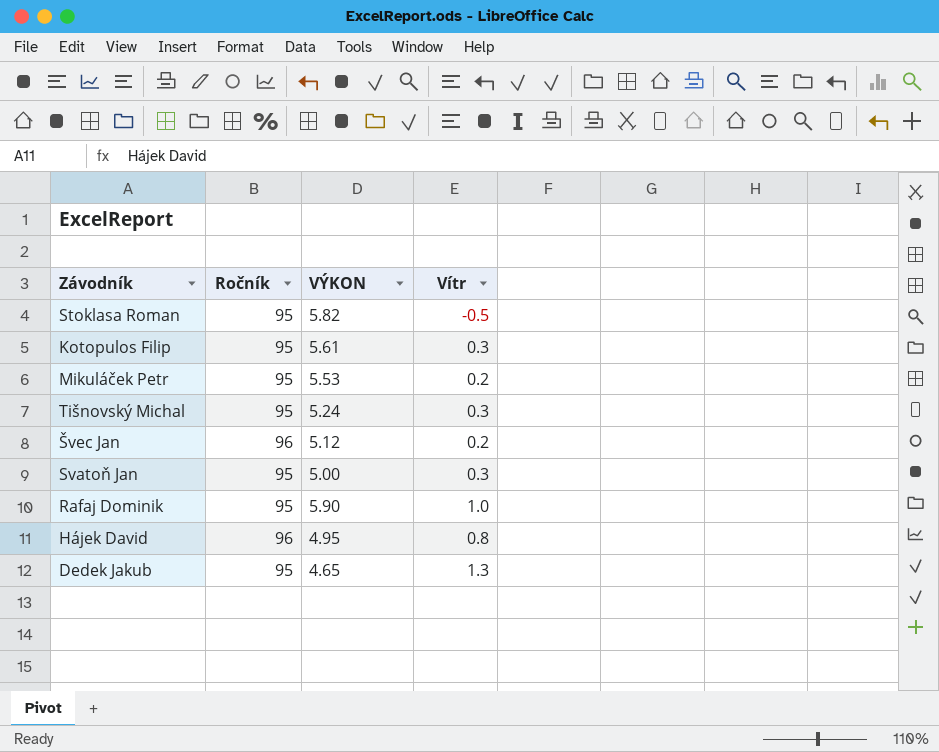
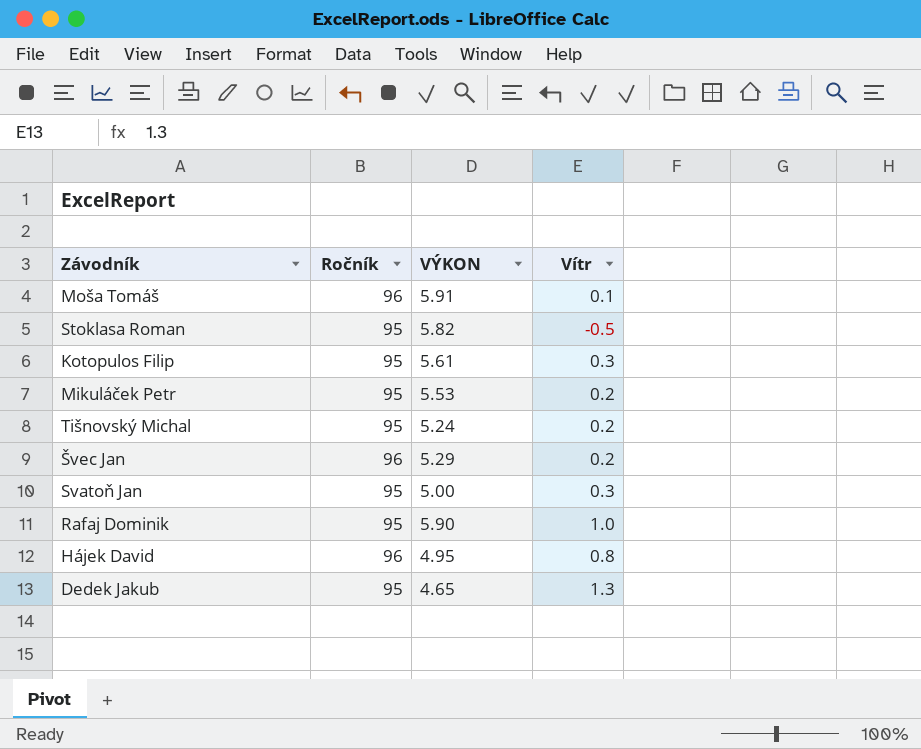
row Moša Tomáš: none -> 96 | 5.91 | 0.1
Tišnovský Michal | Vítr: 0.3 -> 0.2
Švec Jan | VÝKON: 5.12 -> 5.29

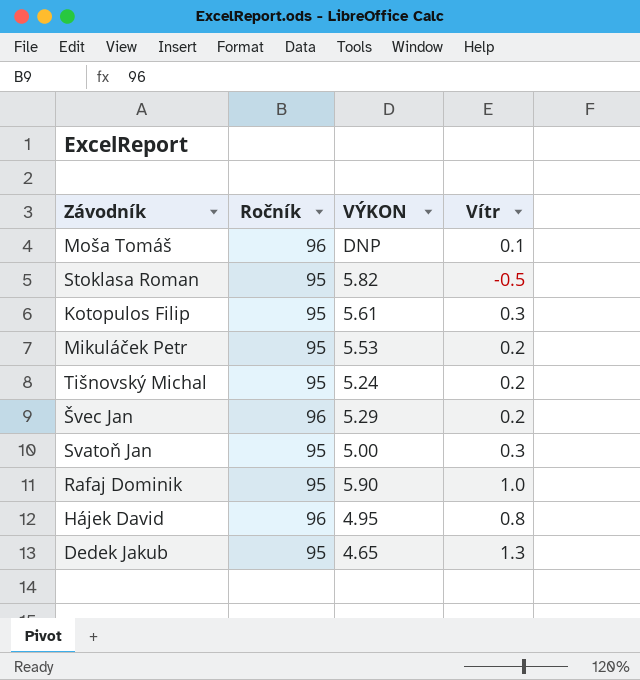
Moša Tomáš | VÝKON: 5.91 -> DNP

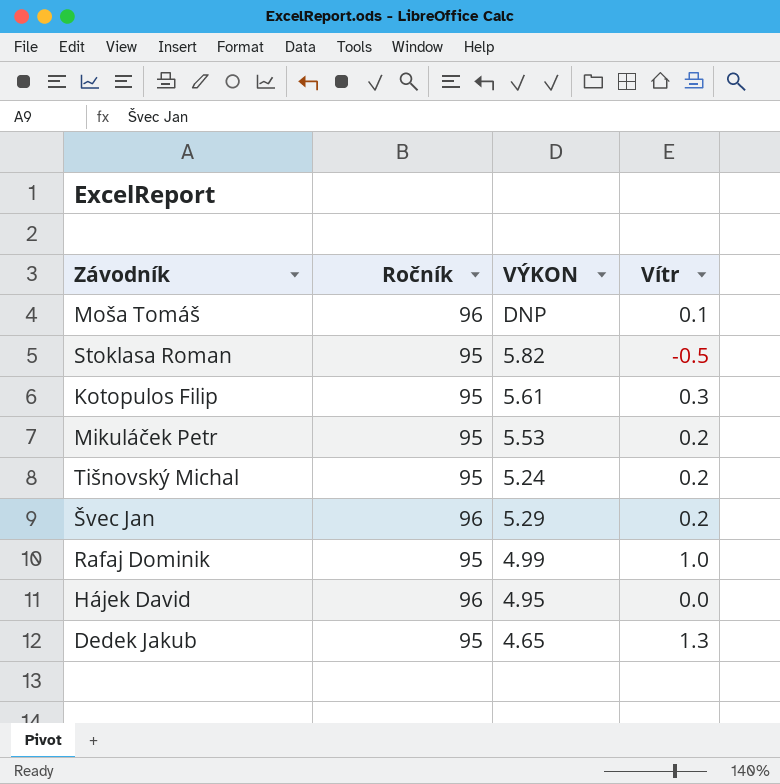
row Svatoň Jan: 95 | 5.00 | 0.3 -> none
Rafaj Dominik | VÝKON: 5.90 -> 4.99
Hájek David | Vítr: 0.8 -> 0.0

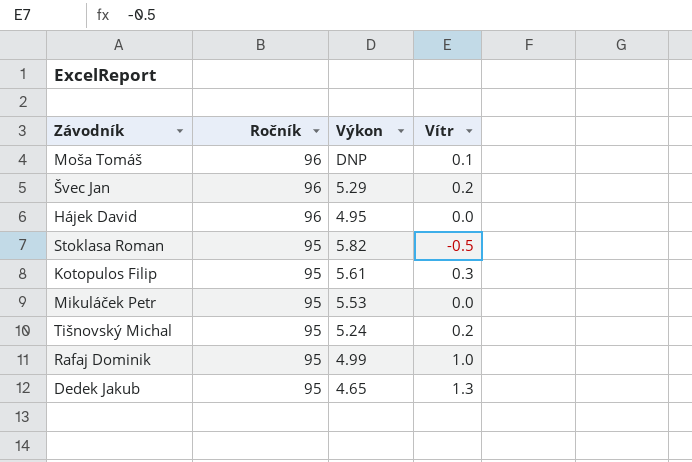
row order: none -> Ročník descending
column name: VÝKON -> Výkon
Mikuláček Petr | Vítr: 0.2 -> 0.0

